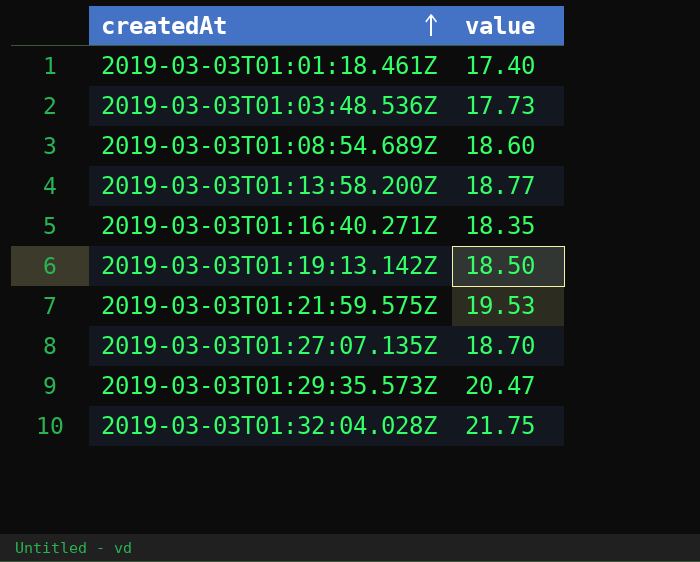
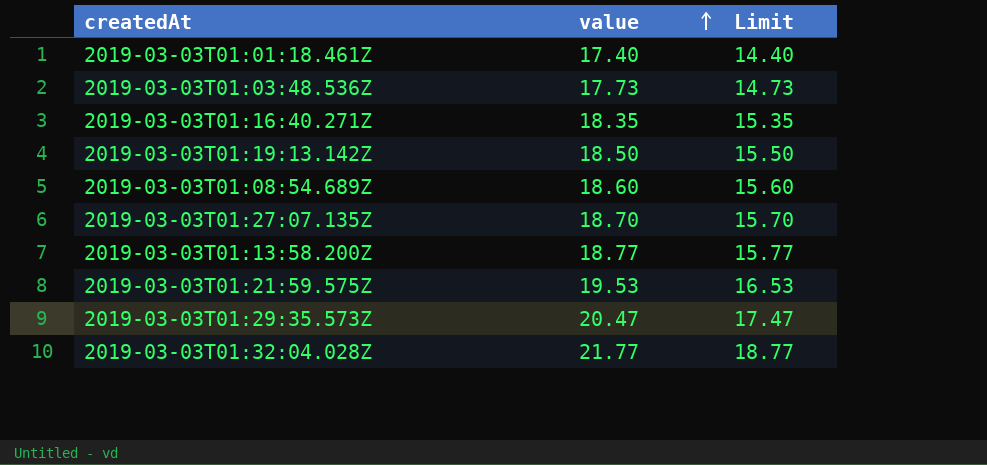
row order: createdAt ascending -> value ascending
column Limit | formula: none -> [value] - 3
2019-03-03T01:32:04.028Z | value: 21.75 -> 21.77

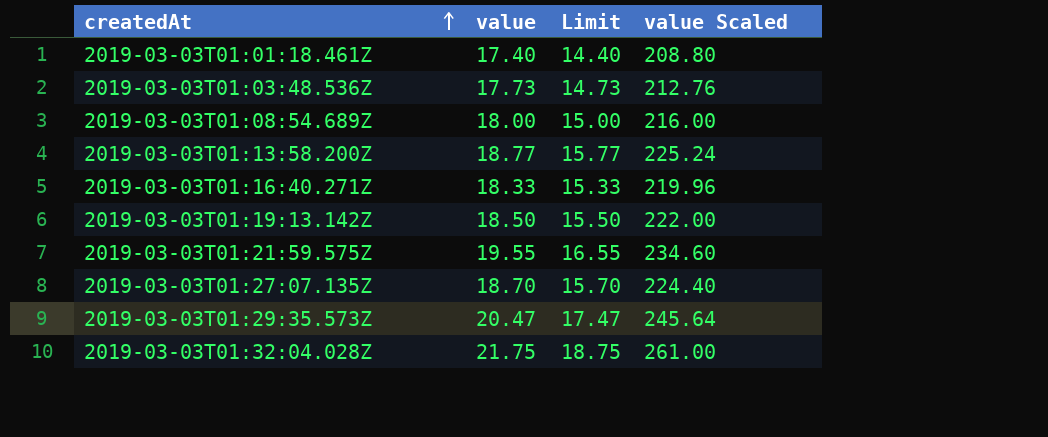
row order: value ascending -> createdAt ascending
column value Scaled | formula: none -> [value] * 12
2019-03-03T01:08:54.689Z | value: 18.60 -> 18.00
2019-03-03T01:08:54.689Z | Limit: 15.60 -> 15.00
2019-03-03T01:16:40.271Z | value: 18.35 -> 18.33
2019-03-03T01:16:40.271Z | Limit: 15.35 -> 15.33
2019-03-03T01:21:59.575Z | value: 19.53 -> 19.55
2019-03-03T01:21:59.575Z | Limit: 16.53 -> 16.55
2019-03-03T01:32:04.028Z | value: 21.77 -> 21.75
2019-03-03T01:32:04.028Z | Limit: 18.77 -> 18.75

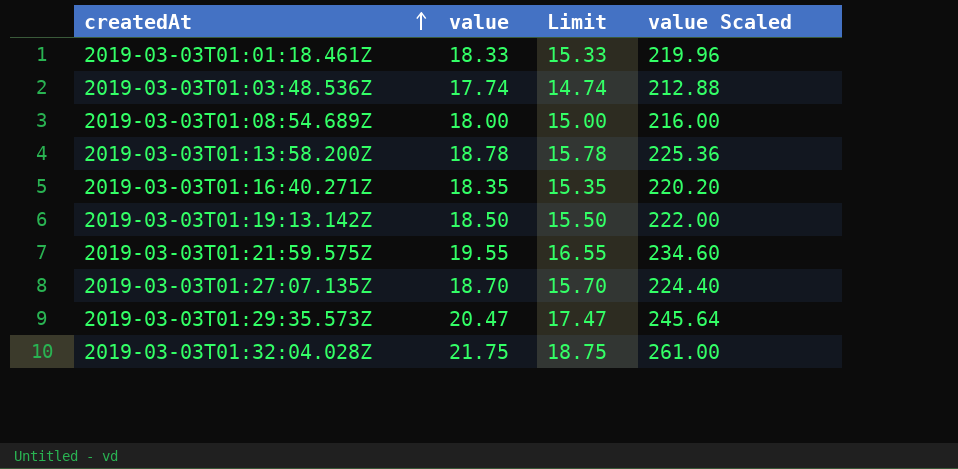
2019-03-03T01:01:18.461Z | value: 17.40 -> 18.33
2019-03-03T01:01:18.461Z | Limit: 14.40 -> 15.33
2019-03-03T01:01:18.461Z | value Scaled: 208.80 -> 219.96
2019-03-03T01:03:48.536Z | value: 17.73 -> 17.74
2019-03-03T01:03:48.536Z | Limit: 14.73 -> 14.74
2019-03-03T01:03:48.536Z | value Scaled: 212.76 -> 212.88
2019-03-03T01:13:58.200Z | value: 18.77 -> 18.78
2019-03-03T01:13:58.200Z | Limit: 15.77 -> 15.78
2019-03-03T01:13:58.200Z | value Scaled: 225.24 -> 225.36
2019-03-03T01:16:40.271Z | value: 18.33 -> 18.35
2019-03-03T01:16:40.271Z | Limit: 15.33 -> 15.35
2019-03-03T01:16:40.271Z | value Scaled: 219.96 -> 220.20

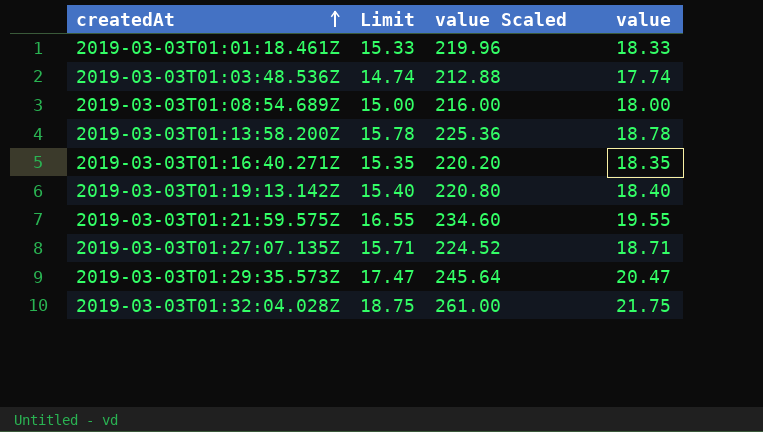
column value | position: 2 -> 4
2019-03-03T01:19:13.142Z | Limit: 15.50 -> 15.40
2019-03-03T01:19:13.142Z | value Scaled: 222.00 -> 220.80
2019-03-03T01:19:13.142Z | value: 18.50 -> 18.40
2019-03-03T01:27:07.135Z | Limit: 15.70 -> 15.71
2019-03-03T01:27:07.135Z | value Scaled: 224.40 -> 224.52
2019-03-03T01:27:07.135Z | value: 18.70 -> 18.71

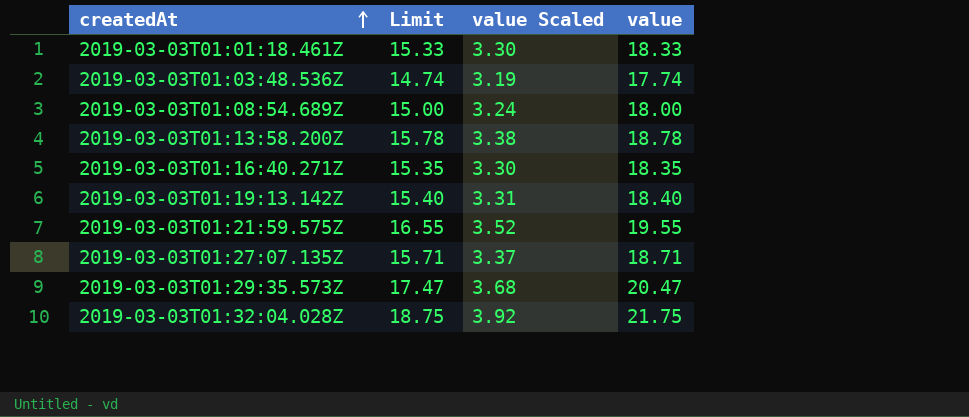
column value Scaled | formula: [value] * 12 -> [value] * 0.18

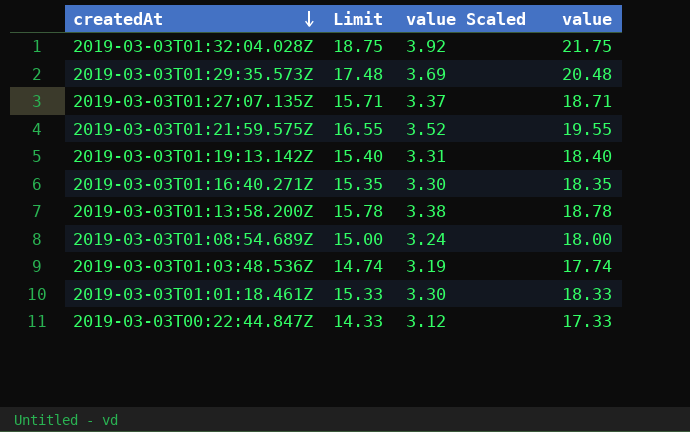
row order: createdAt ascending -> createdAt descending
2019-03-03T01:29:35.573Z | Limit: 17.47 -> 17.48
2019-03-03T01:29:35.573Z | value Scaled: 3.68 -> 3.69
2019-03-03T01:29:35.573Z | value: 20.47 -> 20.48
row 2019-03-03T00:22:44.847Z: none -> 14.33 | 3.12 | 17.33

